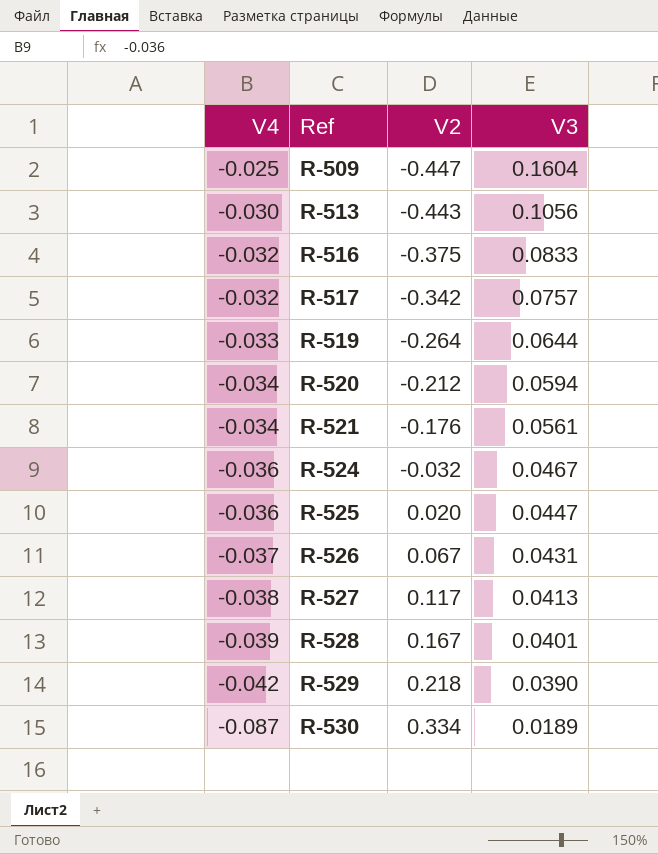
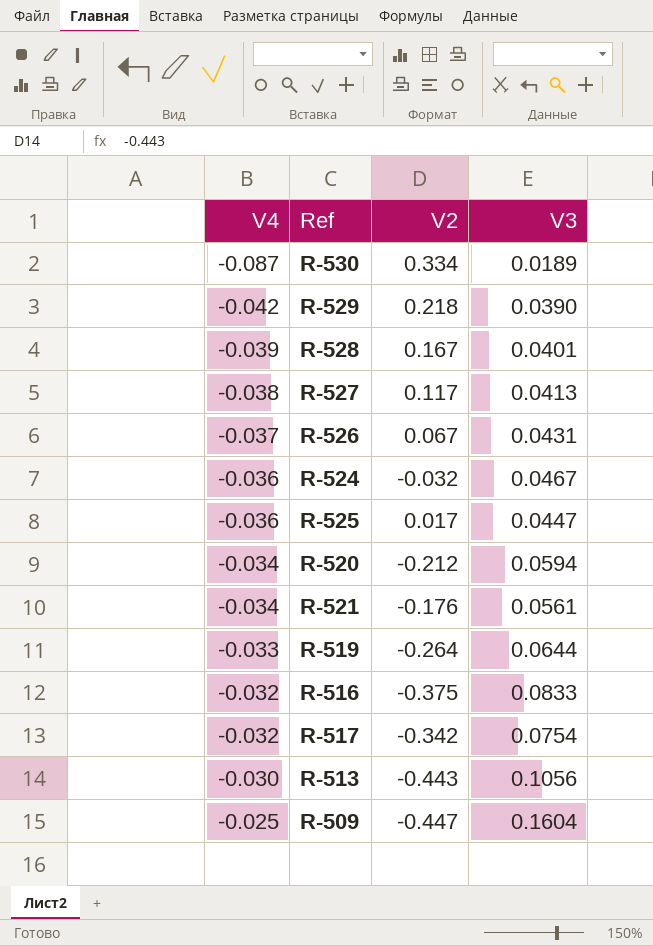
row order: V4 descending -> V4 ascending
R-525 | V2: 0.020 -> 0.017
R-517 | V3: 0.0757 -> 0.0754

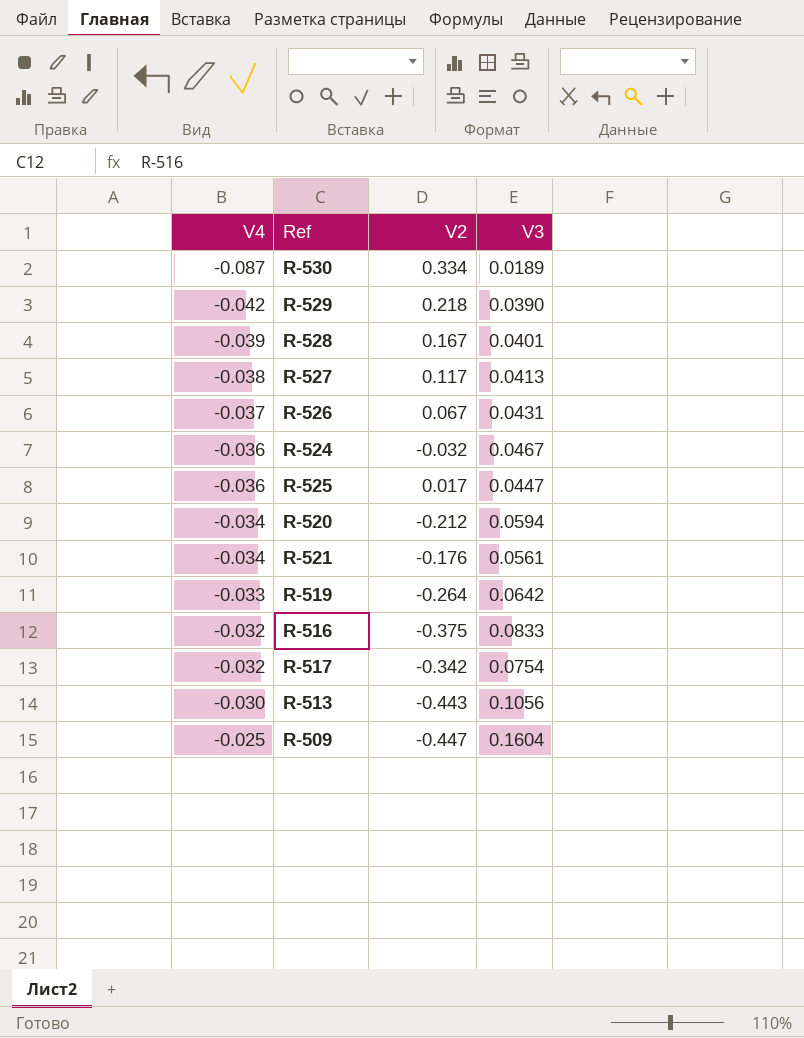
R-519 | V3: 0.0644 -> 0.0642

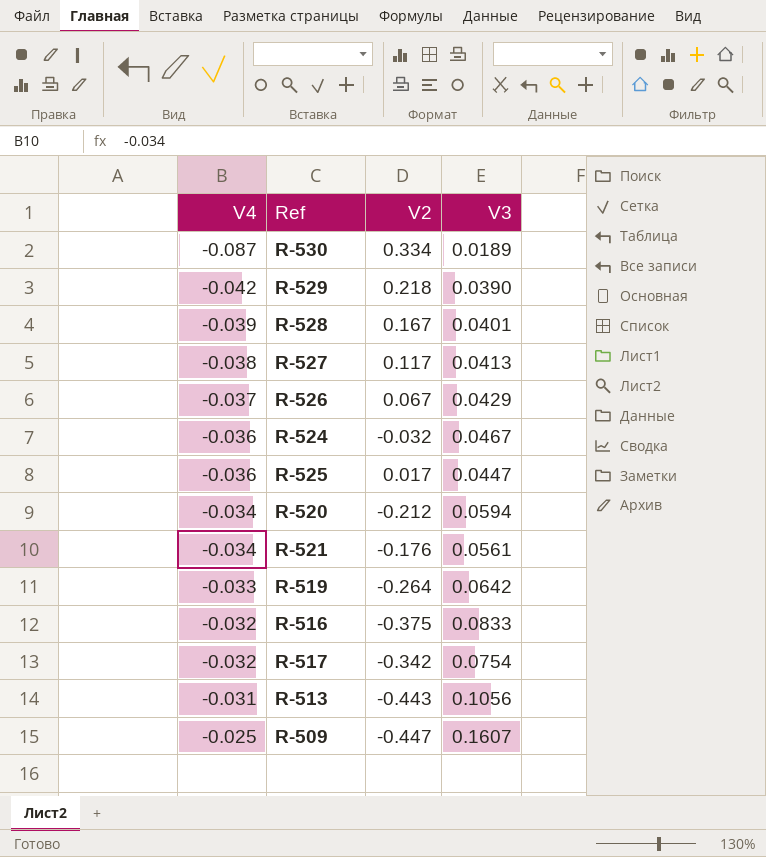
R-526 | V3: 0.0431 -> 0.0429
R-513 | V4: -0.030 -> -0.031
R-509 | V3: 0.1604 -> 0.1607

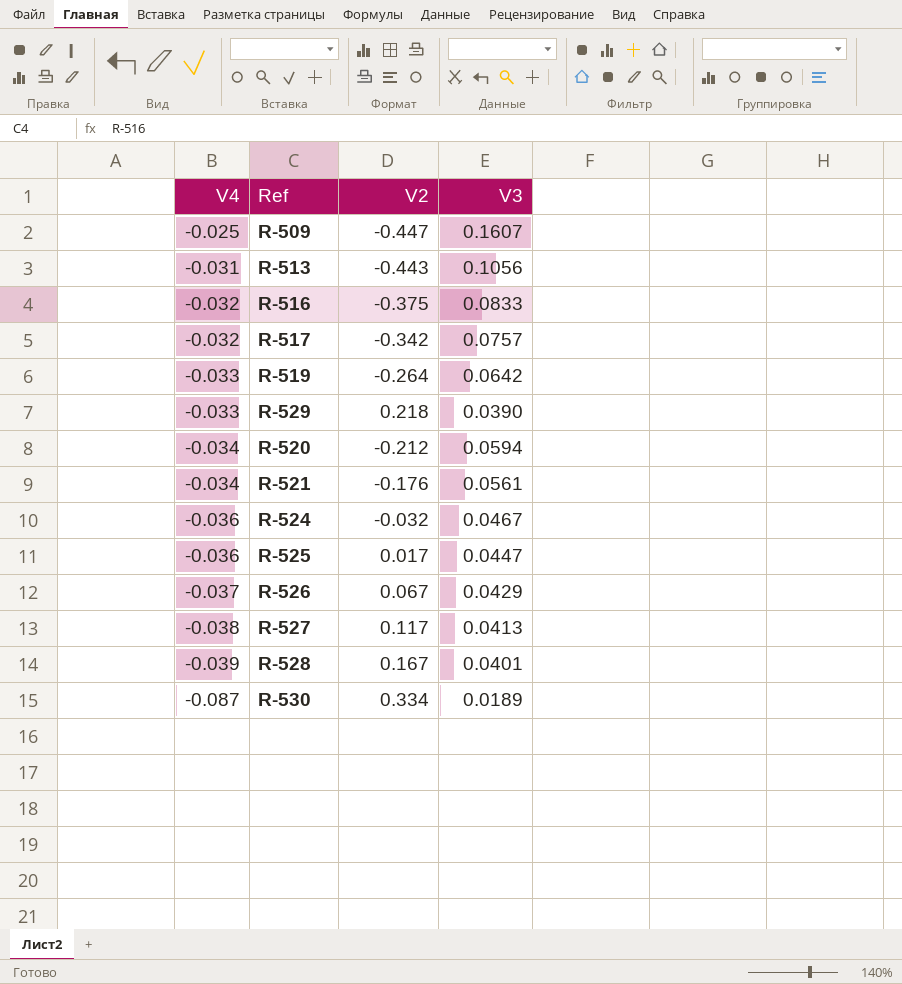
row order: V4 ascending -> V4 descending
R-517 | V3: 0.0754 -> 0.0757
R-529 | V4: -0.042 -> -0.033

